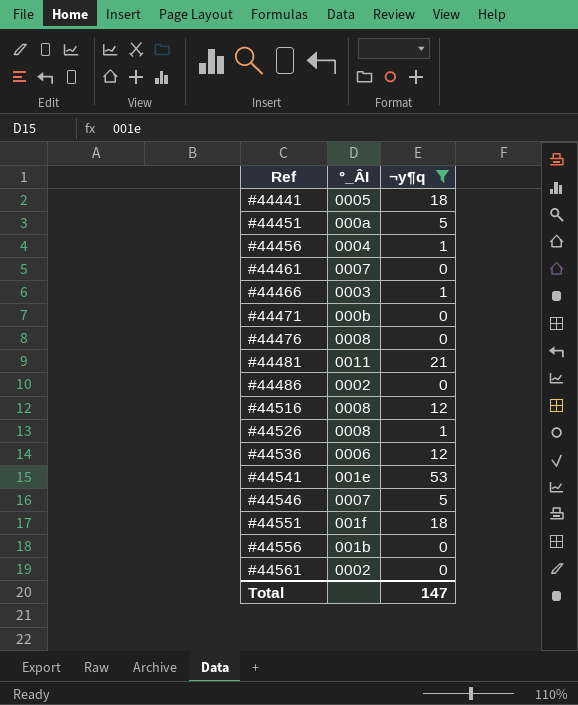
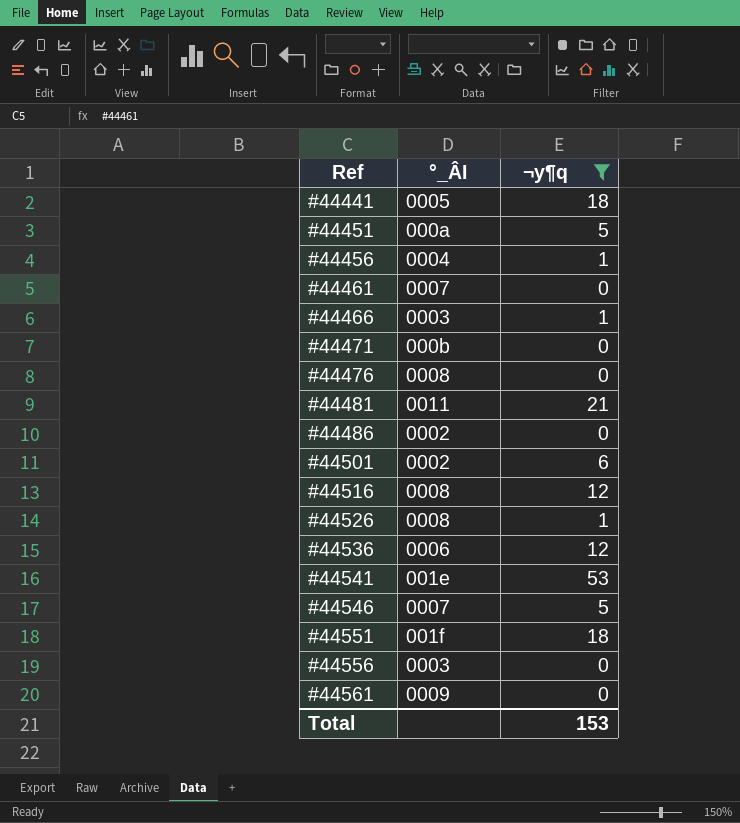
row #44501: none -> 0002 | 6
#44556 | °_ÂI: 001b -> 0003
#44561 | °_ÂI: 0002 -> 0009
Total | ¬y¶q: 147 -> 153

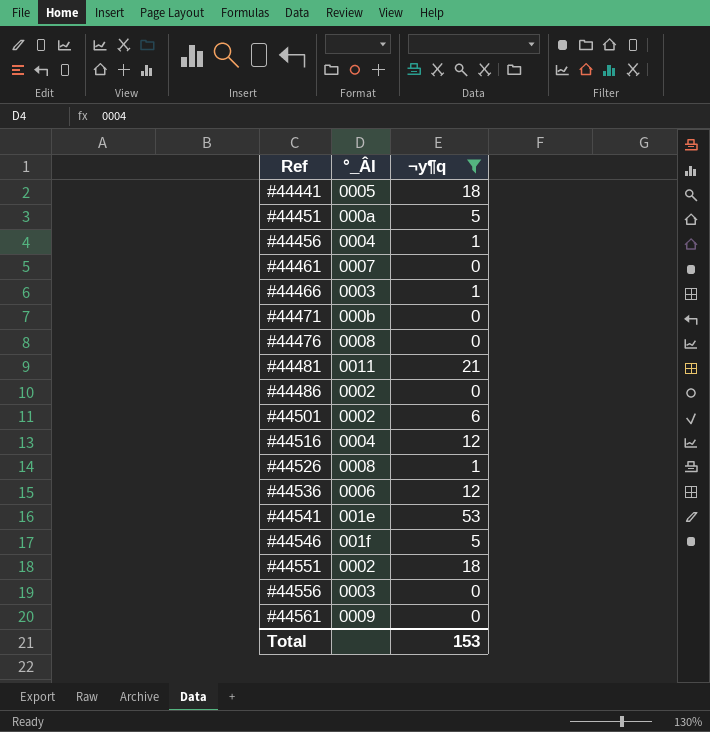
#44516 | °_ÂI: 0008 -> 0004
#44546 | °_ÂI: 0007 -> 001f
#44551 | °_ÂI: 001f -> 0002

